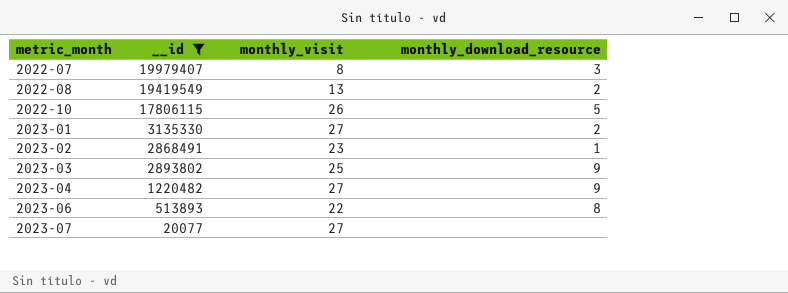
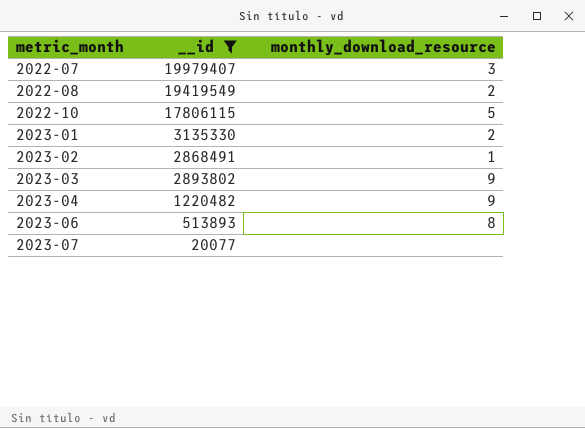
column monthly_visit | position: 3 -> none

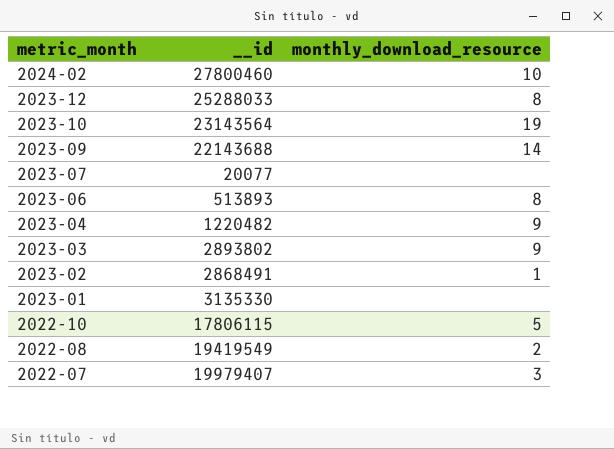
filter: __id <= 19979407 -> none
row order: metric_month ascending -> metric_month descending
2023-01 | monthly_download_resource: 2 -> none

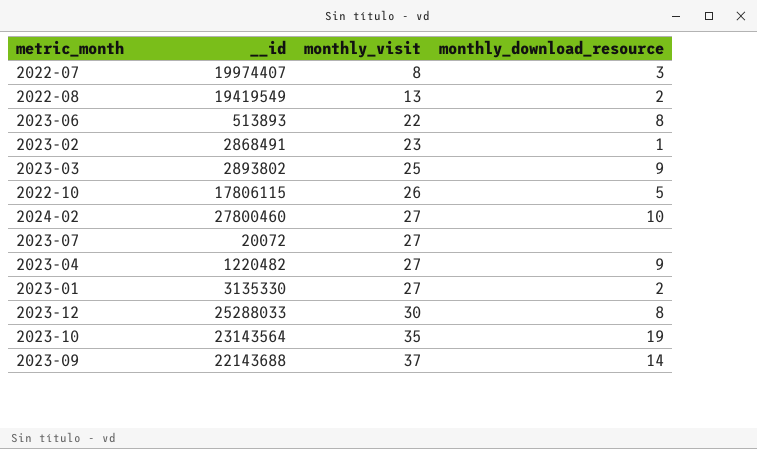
row order: metric_month descending -> monthly_visit ascending
column monthly_visit | position: none -> 3
2022-07 | __id: 19979407 -> 19974407
2023-07 | __id: 20077 -> 20072
2023-01 | monthly_download_resource: none -> 2

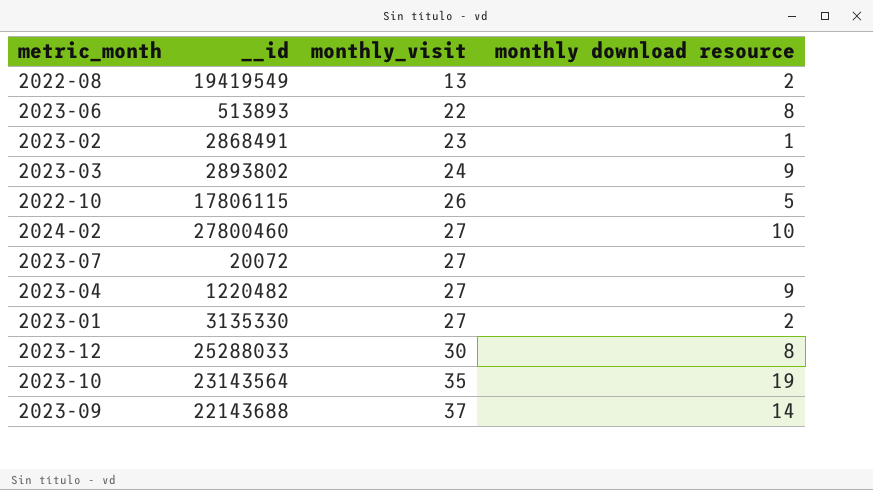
column name: monthly_download_resource -> monthly download resource
row 2022-07: 19974407 | 8 | 3 -> none
2023-03 | monthly_visit: 25 -> 24

